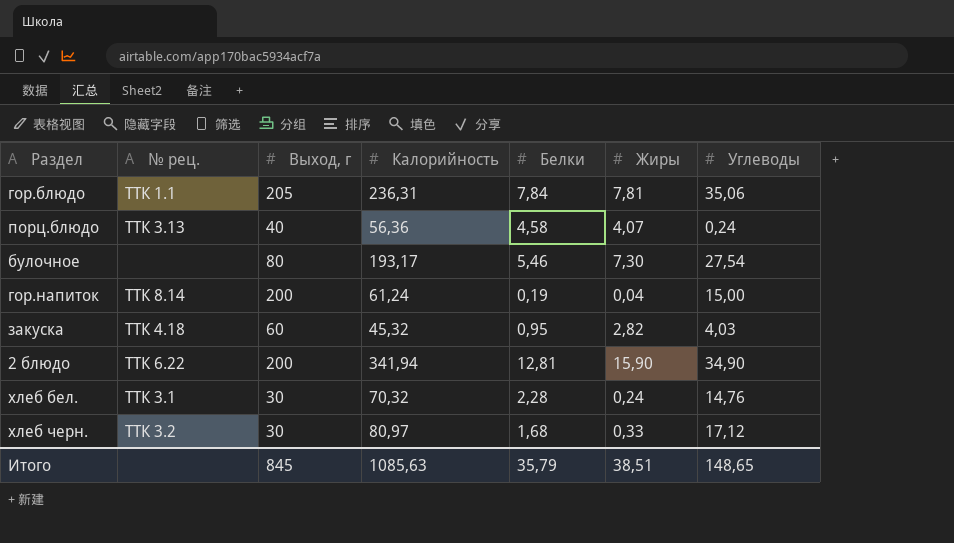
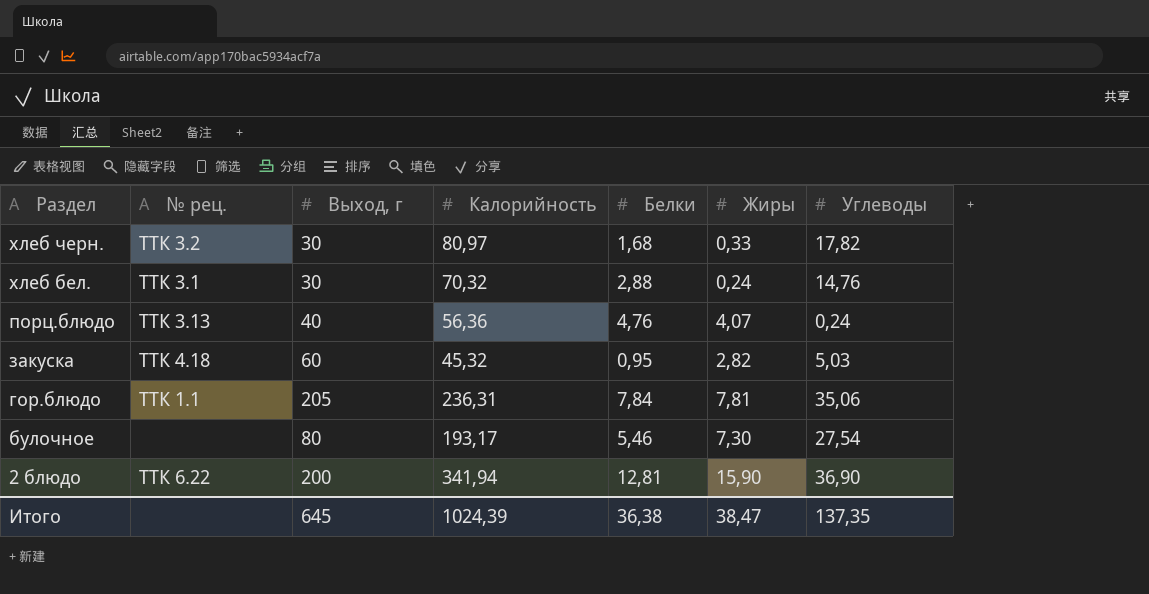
row order: none -> Раздел descending
row гор.напиток: ТТК 8.14 | 200 | 61,24 | 0,19 | 0,04 | 15,00 -> none
хлеб черн. | Углеводы: 17,12 -> 17,82
хлеб бел. | Белки: 2,28 -> 2,88
порц.блюдо | Белки: 4,58 -> 4,76
закуска | Углеводы: 4,03 -> 5,03
2 блюдо | Углеводы: 34,90 -> 36,90
Итого | Выход, г: 845 -> 645
Итого | Калорийность: 1085,63 -> 1024,39
Итого | Белки: 35,79 -> 36,38
Итого | Жиры: 38,51 -> 38,47
Итого | Углеводы: 148,65 -> 137,35

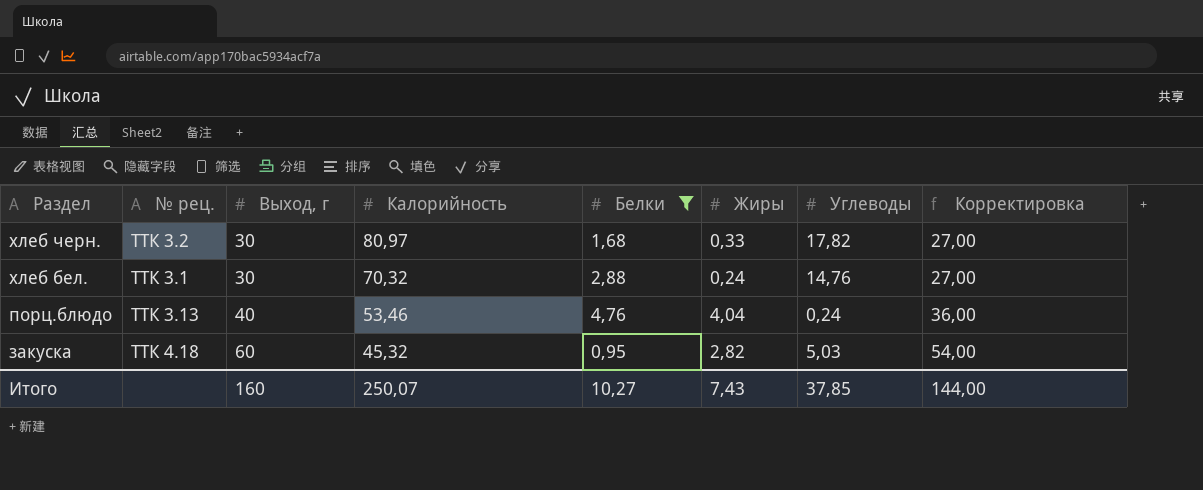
filter: none -> Белки <= 4,76
column Корректировка | formula: none -> [Выход, г] * 0,9
порц.блюдо | Калорийность: 56,36 -> 53,46
порц.блюдо | Жиры: 4,07 -> 4,04
Итого | Выход, г: 645 -> 160
Итого | Калорийность: 1024,39 -> 250,07
Итого | Белки: 36,38 -> 10,27
Итого | Жиры: 38,47 -> 7,43
Итого | Углеводы: 137,35 -> 37,85

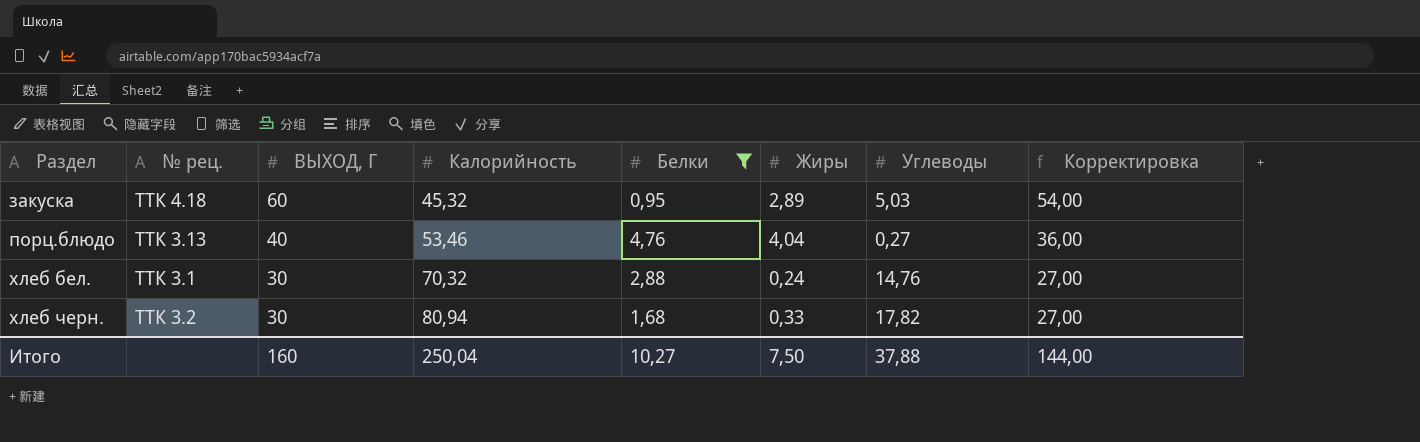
row order: Раздел descending -> Раздел ascending
column name: Выход, г -> ВЫХОД, Г
закуска | Жиры: 2,82 -> 2,89
порц.блюдо | Углеводы: 0,24 -> 0,27
хлеб черн. | Калорийность: 80,97 -> 80,94
Итого | Калорийность: 250,07 -> 250,04
Итого | Жиры: 7,43 -> 7,50
Итого | Углеводы: 37,85 -> 37,88

